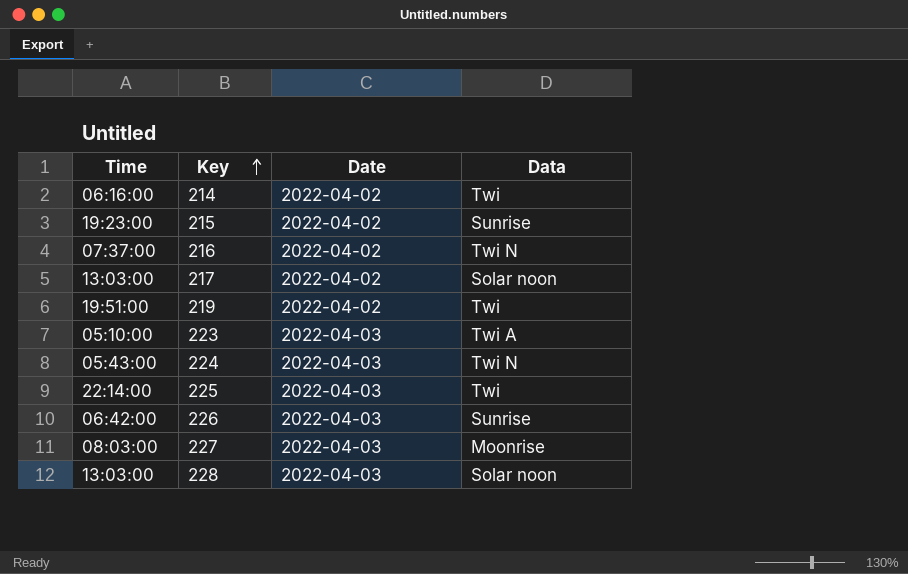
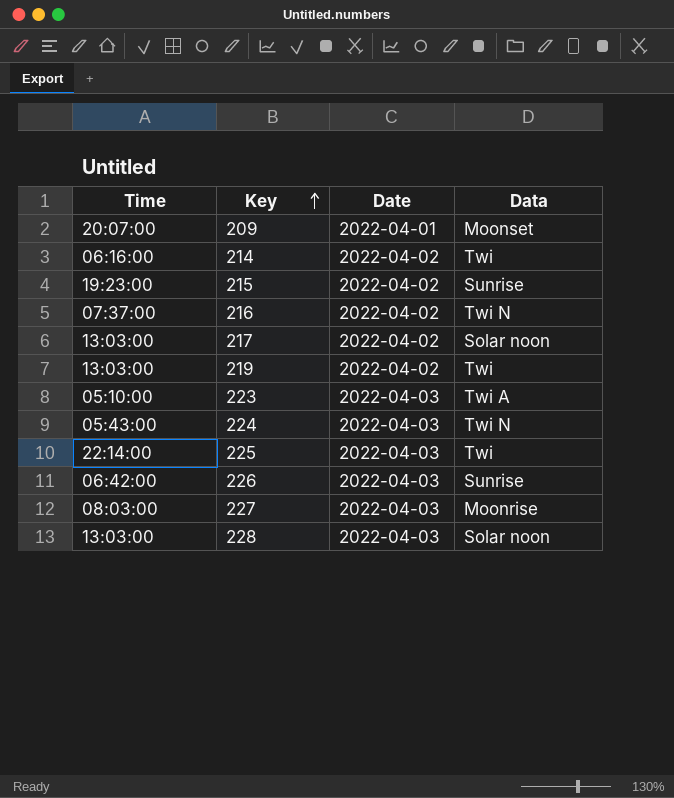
row 209: none -> 20:07:00 | 2022-04-01 | Moonset
219 | Time: 19:51:00 -> 13:03:00

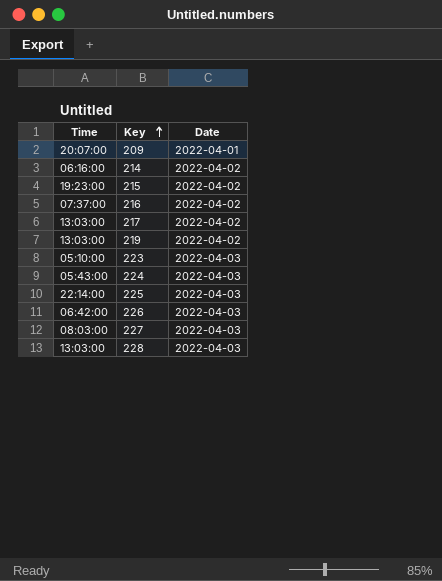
column Data | position: 4 -> none

